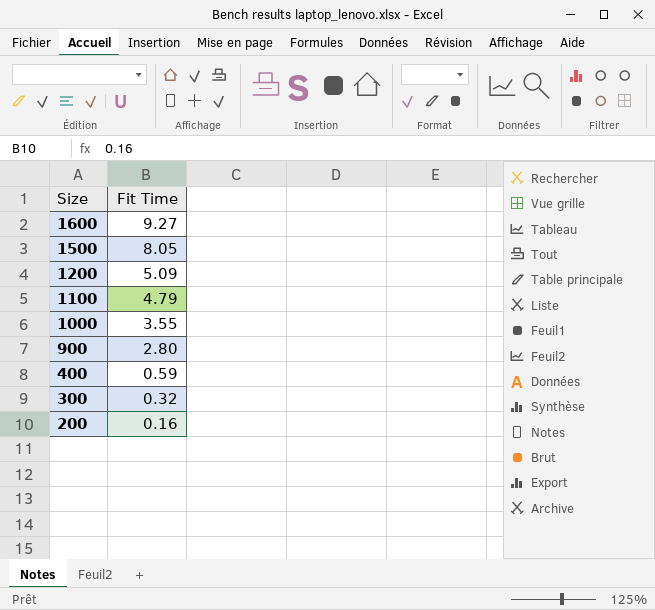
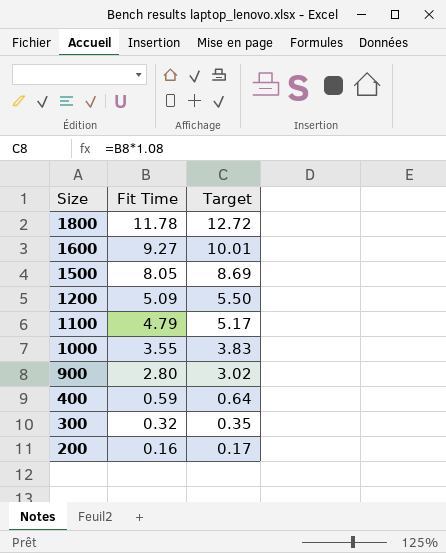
column Target | formula: none -> [Fit Time] * 1.08
row 1800: none -> 11.78 | 12.72

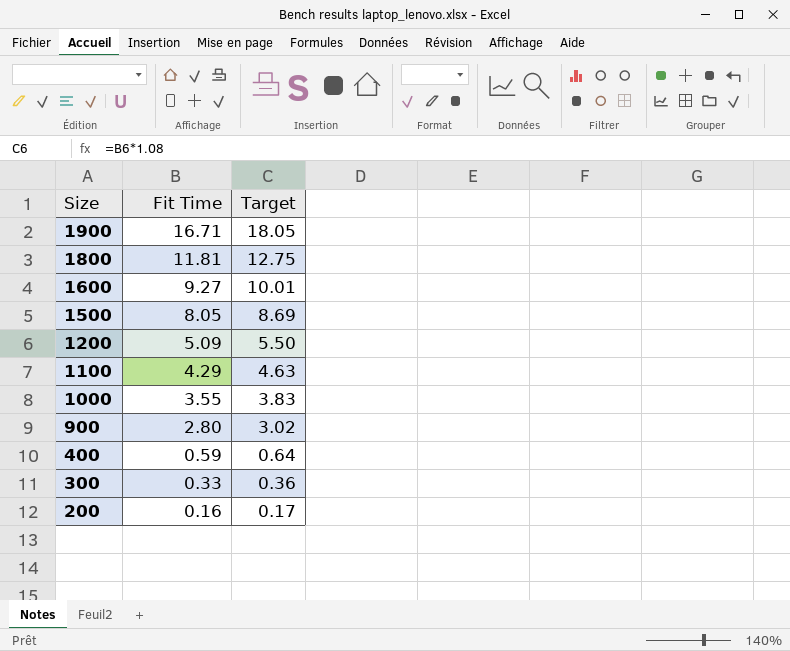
row 1900: none -> 16.71 | 18.05
1800 | Fit Time: 11.78 -> 11.81
1800 | Target: 12.72 -> 12.75
1100 | Fit Time: 4.79 -> 4.29
1100 | Target: 5.17 -> 4.63
300 | Fit Time: 0.32 -> 0.33
300 | Target: 0.35 -> 0.36

